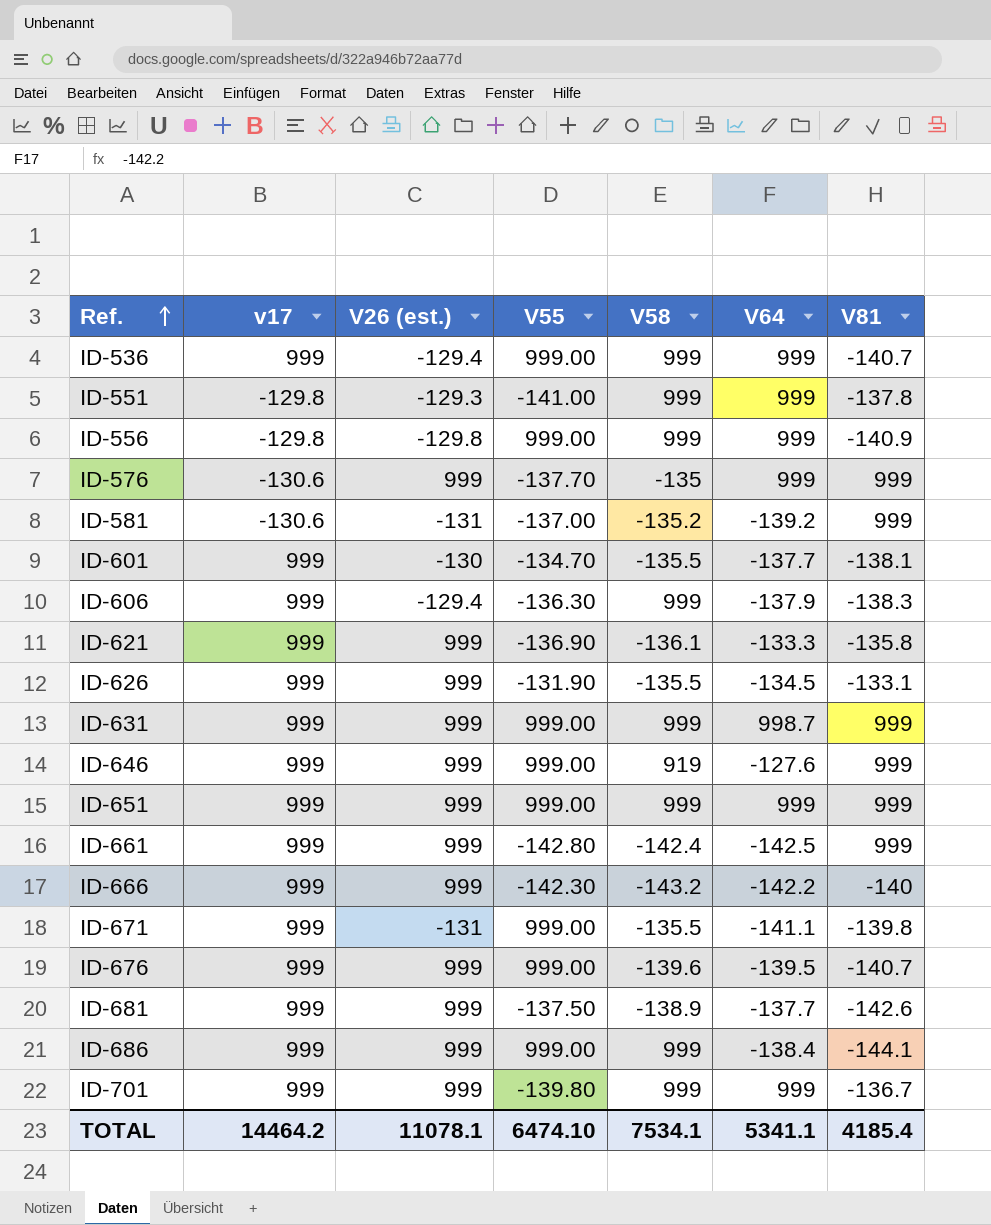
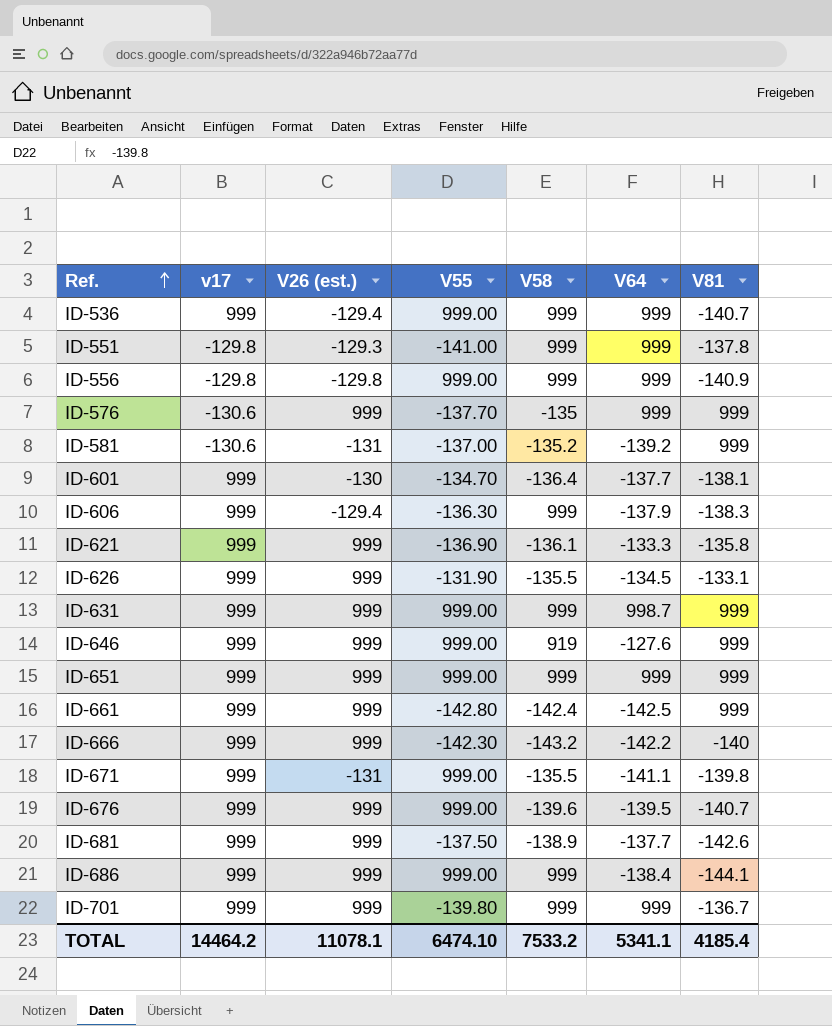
ID-601 | V58: -135.5 -> -136.4
TOTAL | V58: 7534.1 -> 7533.2

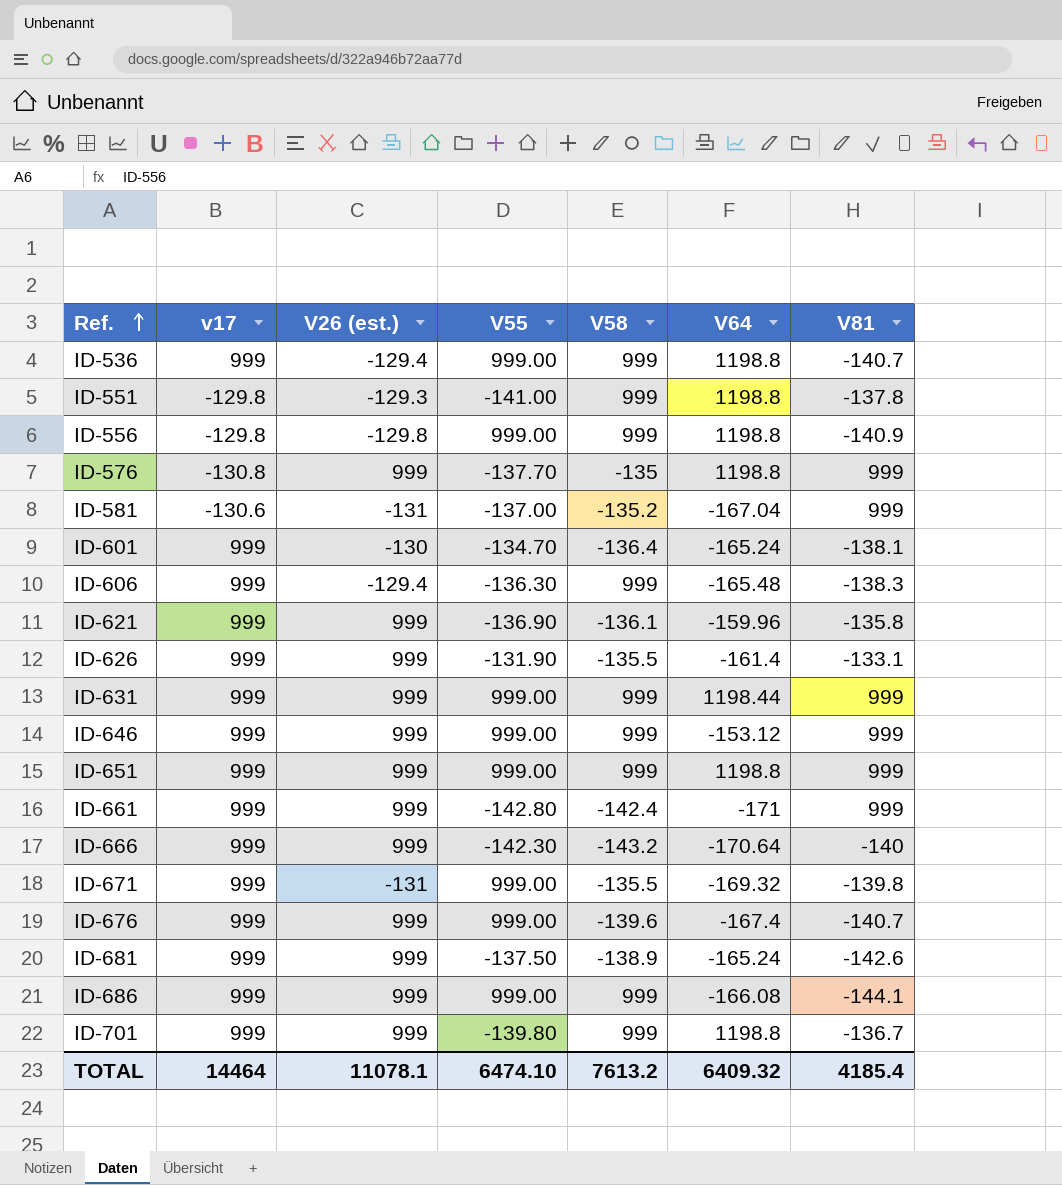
ID-536 | V64: 999 -> 1198.8
ID-551 | V64: 999 -> 1198.8
ID-556 | V64: 999 -> 1198.8
ID-576 | v17: -130.6 -> -130.8
ID-576 | V64: 999 -> 1198.8
ID-581 | V64: -139.2 -> -167.04
ID-601 | V64: -137.7 -> -165.24
ID-606 | V64: -137.9 -> -165.48
ID-621 | V64: -133.3 -> -159.96
ID-626 | V64: -134.5 -> -161.4
ID-631 | V64: 998.7 -> 1198.44
ID-646 | V58: 919 -> 999
ID-646 | V64: -127.6 -> -153.12
ID-651 | V64: 999 -> 1198.8
ID-661 | V64: -142.5 -> -171
ID-666 | V64: -142.2 -> -170.64
ID-671 | V64: -141.1 -> -169.32
ID-676 | V64: -139.5 -> -167.4
ID-681 | V64: -137.7 -> -165.24
ID-686 | V64: -138.4 -> -166.08
ID-701 | V64: 999 -> 1198.8
TOTAL | v17: 14464.2 -> 14464
TOTAL | V58: 7533.2 -> 7613.2
TOTAL | V64: 5341.1 -> 6409.32

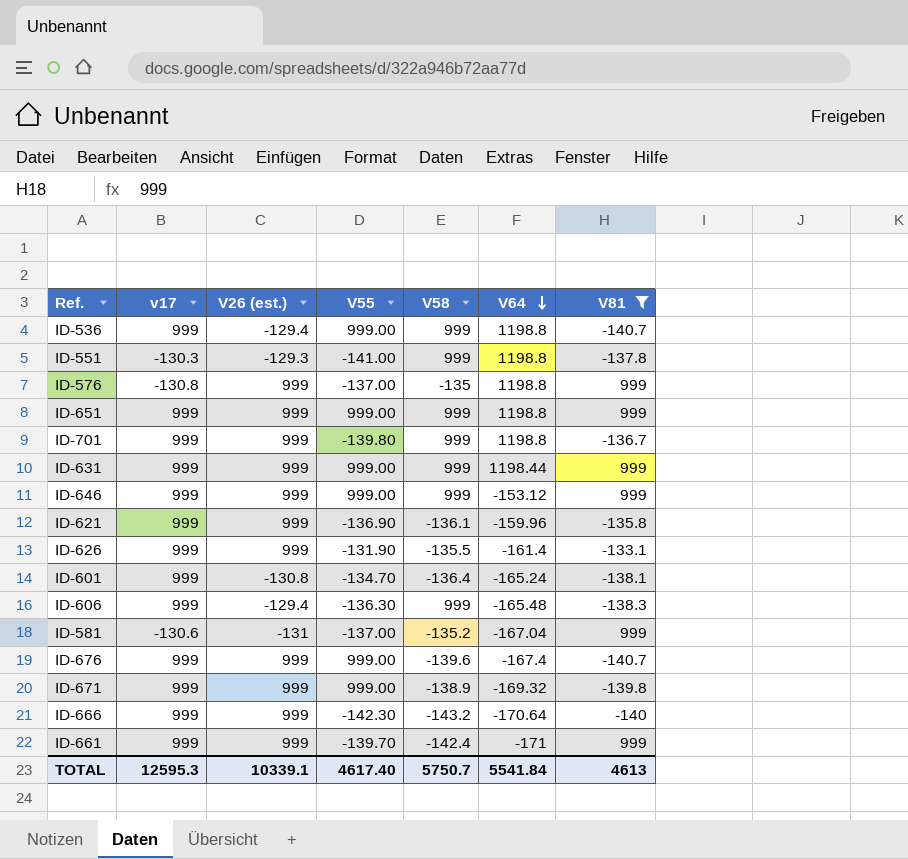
filter: none -> V81 >= -140.7
row order: Ref. ascending -> V64 descending
ID-551 | v17: -129.8 -> -130.3
ID-576 | V55: -137.70 -> -137.00
ID-601 | V26 (est.): -130 -> -130.8
ID-671 | V26 (est.): -131 -> 999
ID-671 | V58: -135.5 -> -138.9
ID-661 | V55: -142.80 -> -139.70
TOTAL | v17: 14464 -> 12595.3
TOTAL | V26 (est.): 11078.1 -> 10339.1
TOTAL | V55: 6474.10 -> 4617.40
TOTAL | V58: 7613.2 -> 5750.7
TOTAL | V64: 6409.32 -> 5541.84
TOTAL | V81: 4185.4 -> 4613

